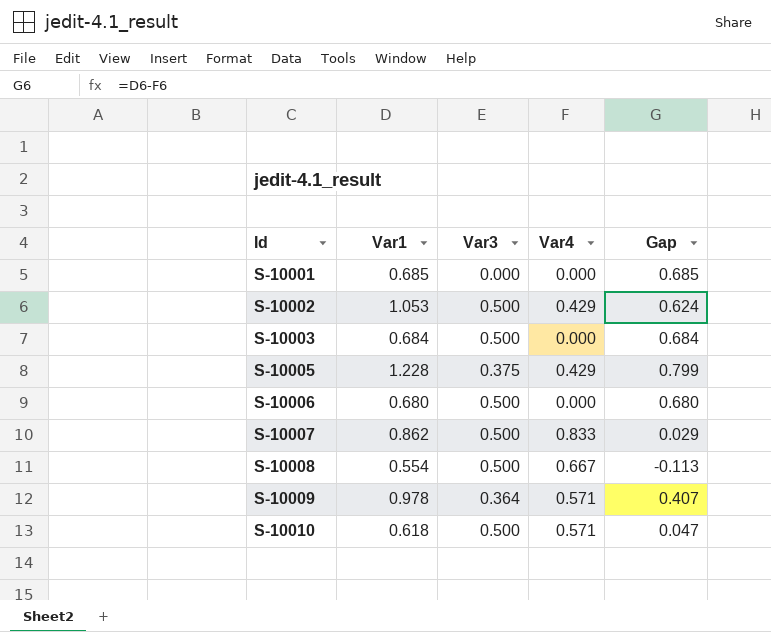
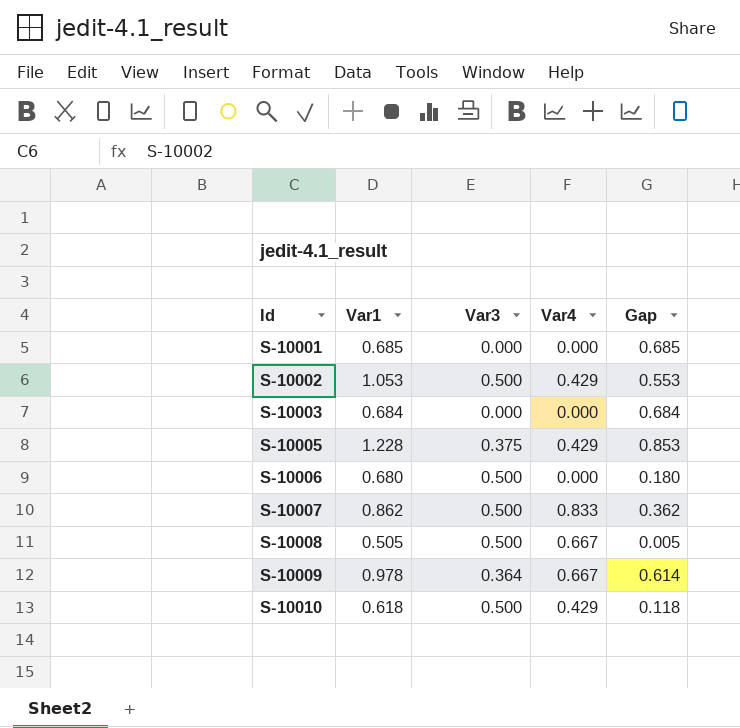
column Gap | formula: [Var1] - [Var4] -> [Var1] - [Var3]
S-10003 | Var3: 0.500 -> 0.000
S-10008 | Var1: 0.554 -> 0.505
S-10009 | Var4: 0.571 -> 0.667
S-10010 | Var4: 0.571 -> 0.429

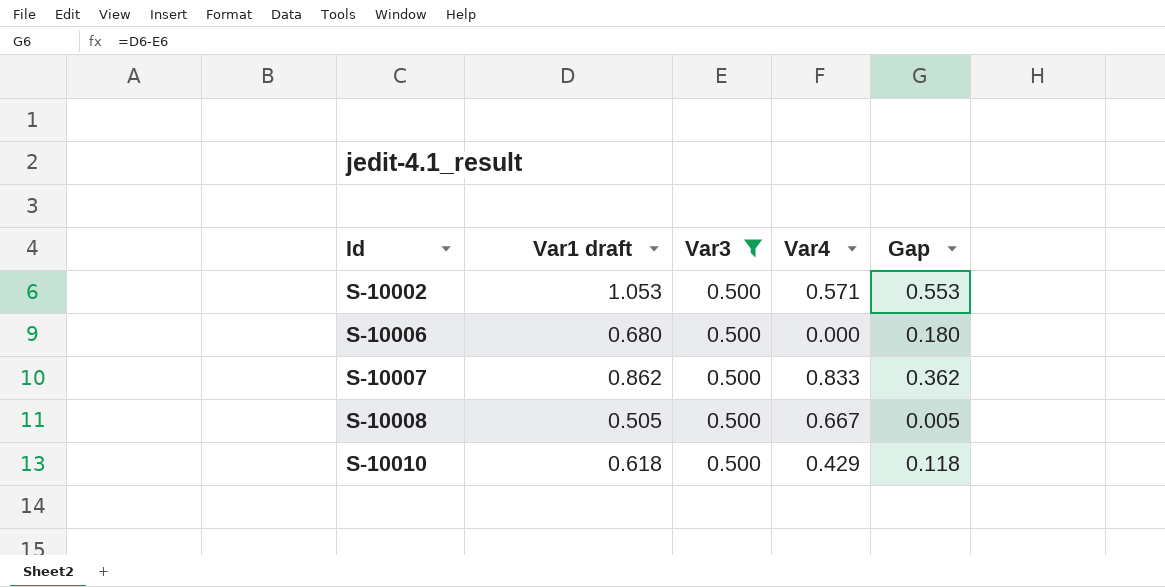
filter: none -> Var3 = 0.500
column name: Var1 -> Var1 draft
S-10002 | Var4: 0.429 -> 0.571

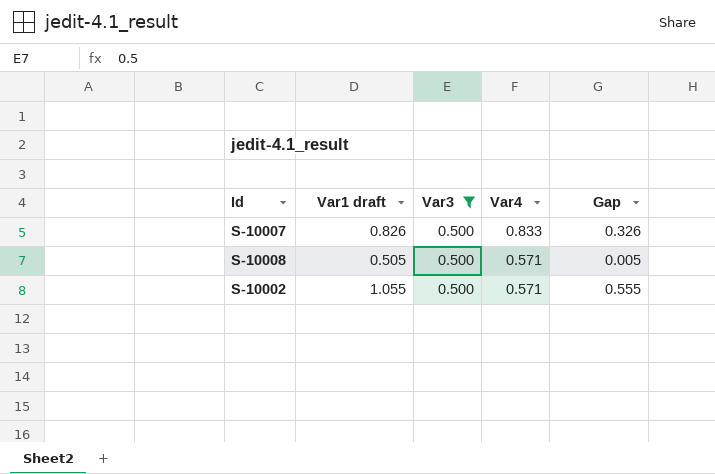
row order: Id ascending -> Var4 descending
row S-10006: 0.680 | 0.500 | 0.000 | 0.180 -> none
row S-10010: 0.618 | 0.500 | 0.429 | 0.118 -> none
S-10007 | Var1 draft: 0.862 -> 0.826
S-10007 | Gap: 0.362 -> 0.326
S-10008 | Var4: 0.667 -> 0.571
S-10002 | Var1 draft: 1.053 -> 1.055
S-10002 | Gap: 0.553 -> 0.555

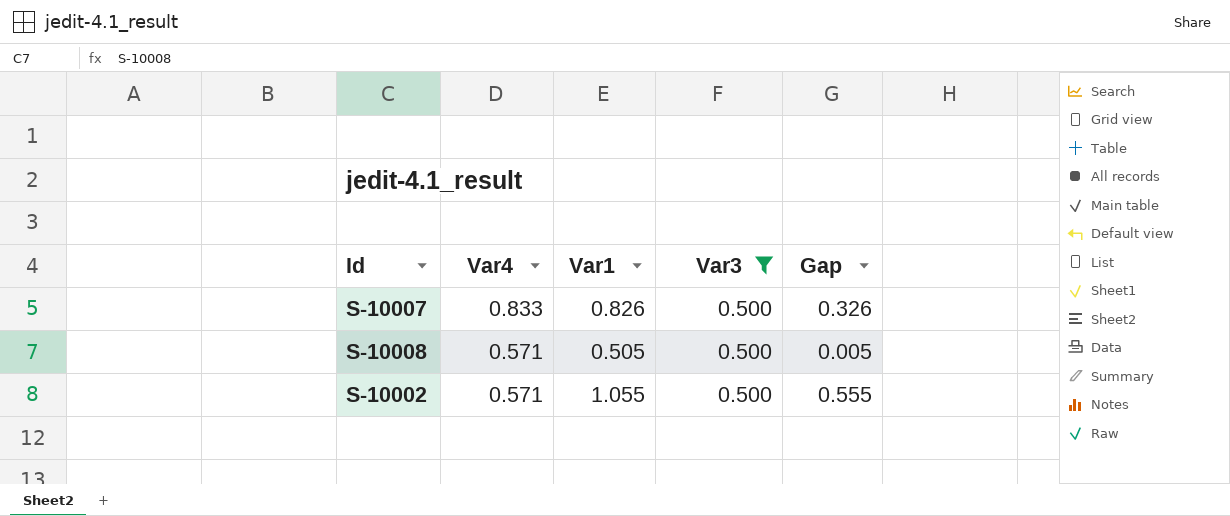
column Var4 | position: 4 -> 2
column name: Var1 draft -> Var1

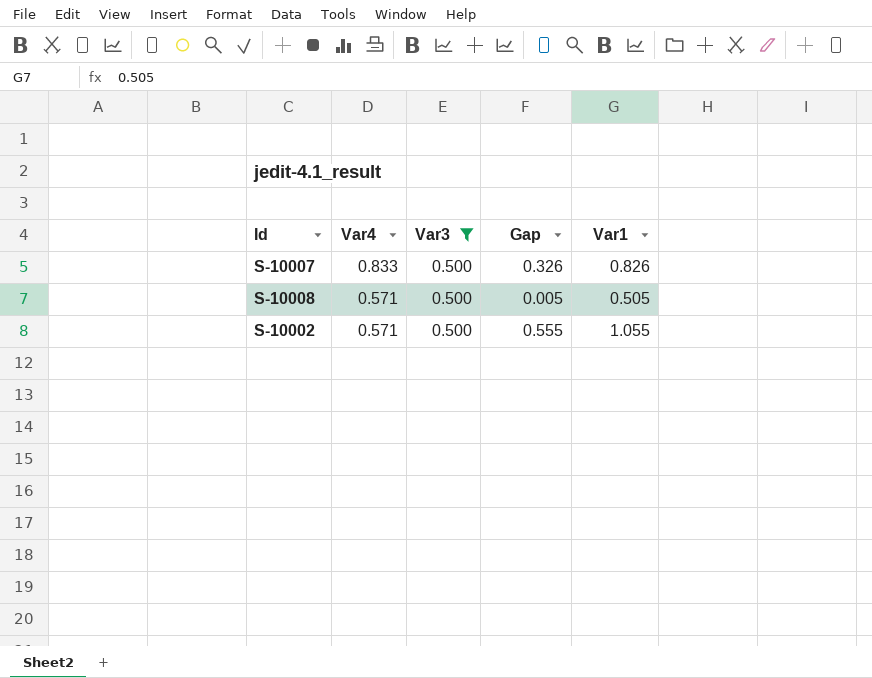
column Var1 | position: 3 -> 5

